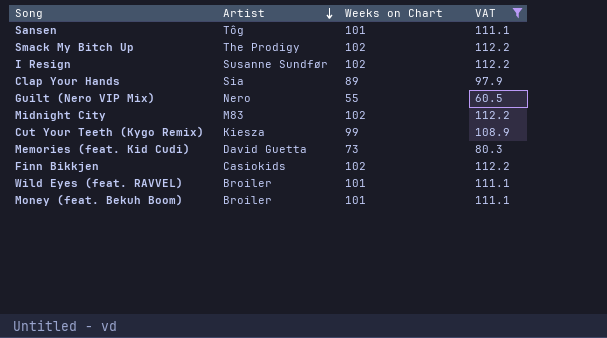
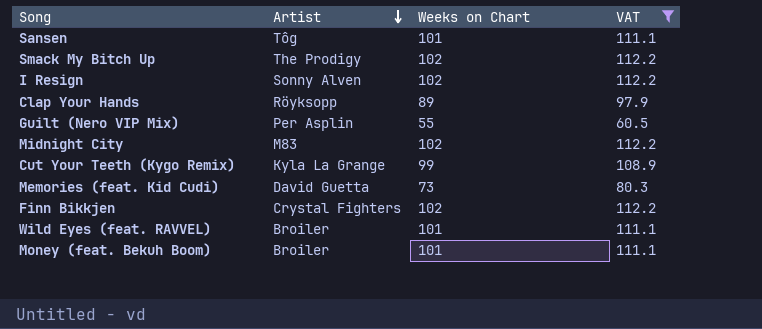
I Resign | Artist: Susanne Sundfør -> Sonny Alven
Clap Your Hands | Artist: Sia -> Röyksopp
Guilt (Nero VIP Mix) | Artist: Nero -> Per Asplin
Cut Your Teeth (Kygo Remix) | Artist: Kiesza -> Kyla La Grange
Finn Bikkjen | Artist: Casiokids -> Crystal Fighters

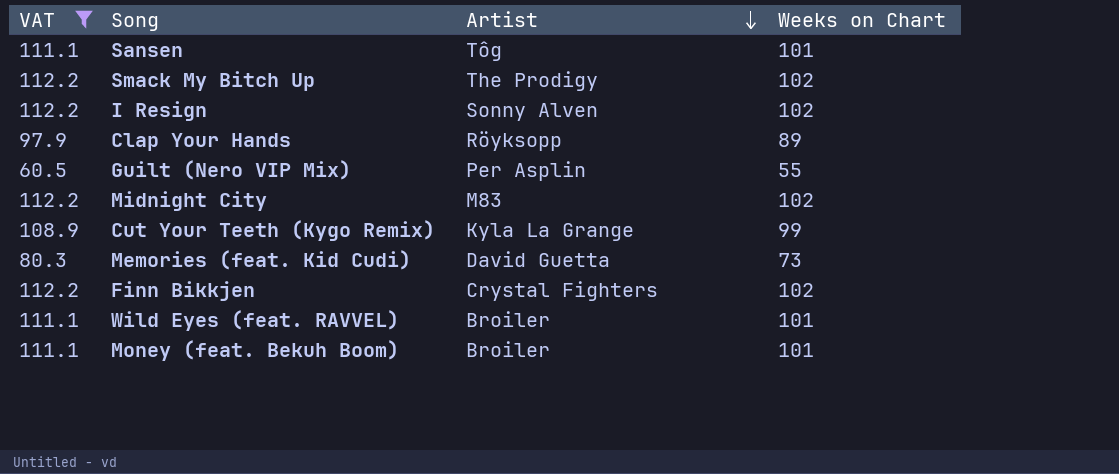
column VAT | position: 4 -> 1

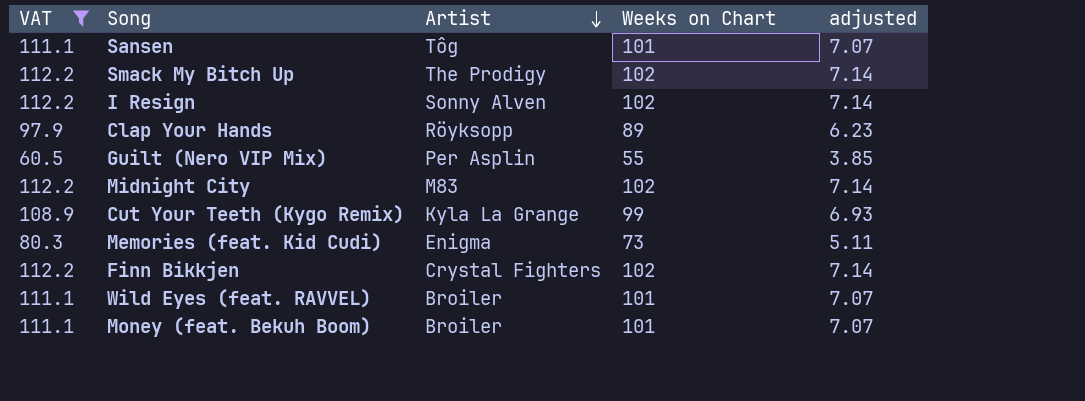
column adjusted | formula: none -> [Weeks on Chart] * 0.07
Memories (feat. Kid Cudi) | Artist: David Guetta -> Enigma

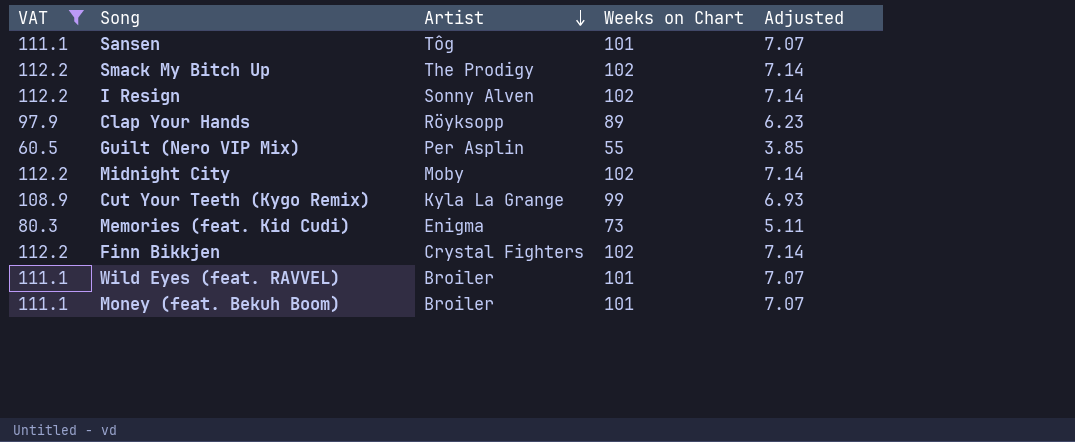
column name: adjusted -> Adjusted
Midnight City | Artist: M83 -> Moby

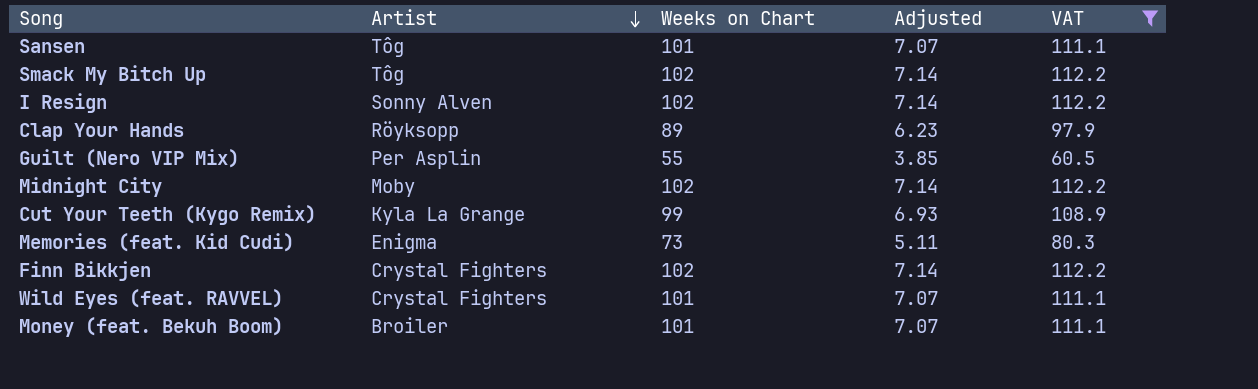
column VAT | position: 1 -> 5
Smack My Bitch Up | Artist: The Prodigy -> Tôg
Wild Eyes (feat. RAVVEL) | Artist: Broiler -> Crystal Fighters

